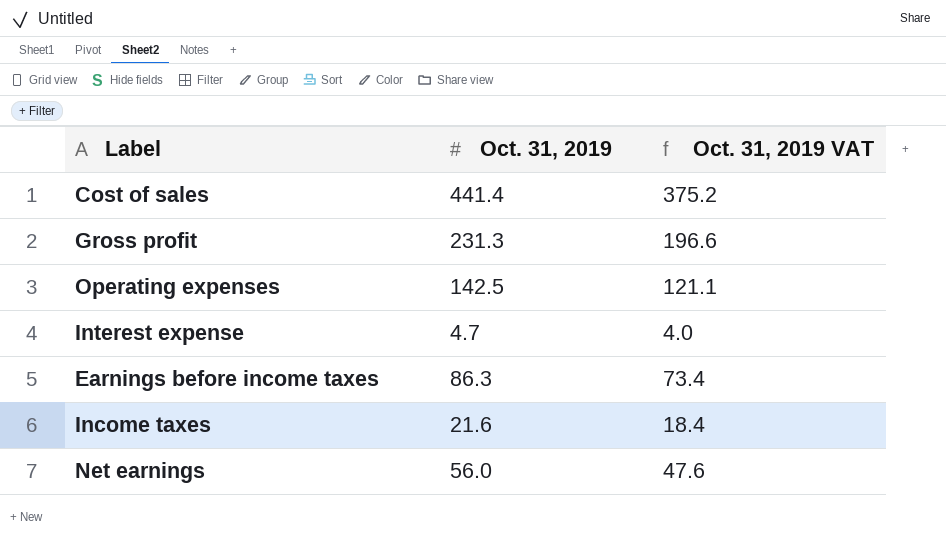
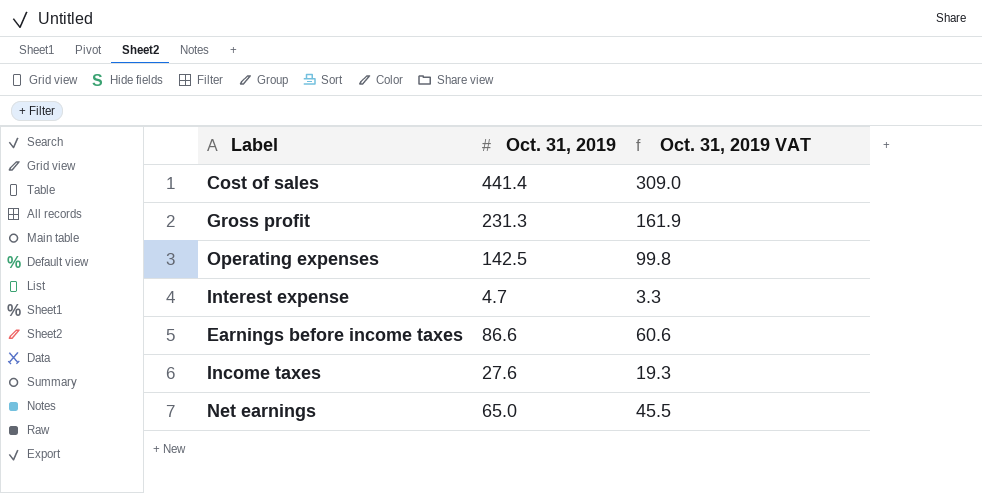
column Oct. 31, 2019 VAT | formula: [Oct. 31, 2019] * 0.85 -> [Oct. 31, 2019] * 0.7
Earnings before income taxes | Oct. 31, 2019: 86.3 -> 86.6
Income taxes | Oct. 31, 2019: 21.6 -> 27.6
Net earnings | Oct. 31, 2019: 56.0 -> 65.0

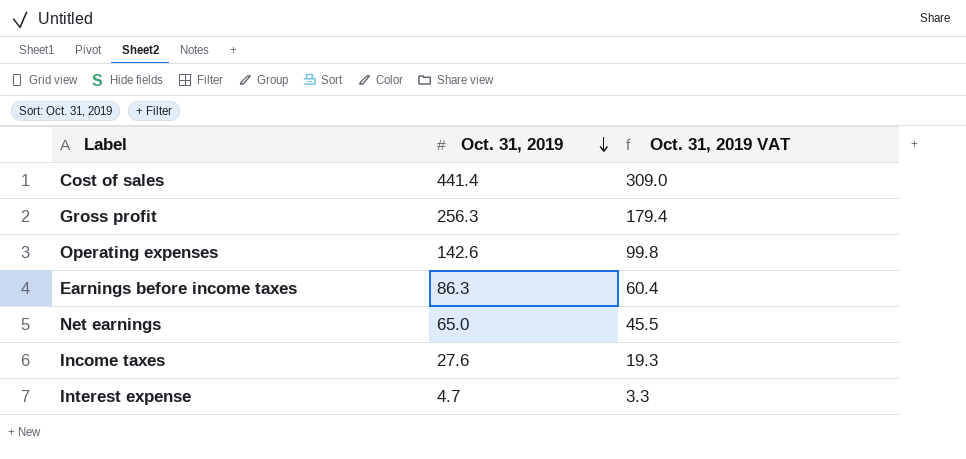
row order: none -> Oct. 31, 2019 descending
Gross profit | Oct. 31, 2019: 231.3 -> 256.3
Gross profit | Oct. 31, 2019 VAT: 161.9 -> 179.4
Operating expenses | Oct. 31, 2019: 142.5 -> 142.6
Earnings before income taxes | Oct. 31, 2019: 86.6 -> 86.3
Earnings before income taxes | Oct. 31, 2019 VAT: 60.6 -> 60.4

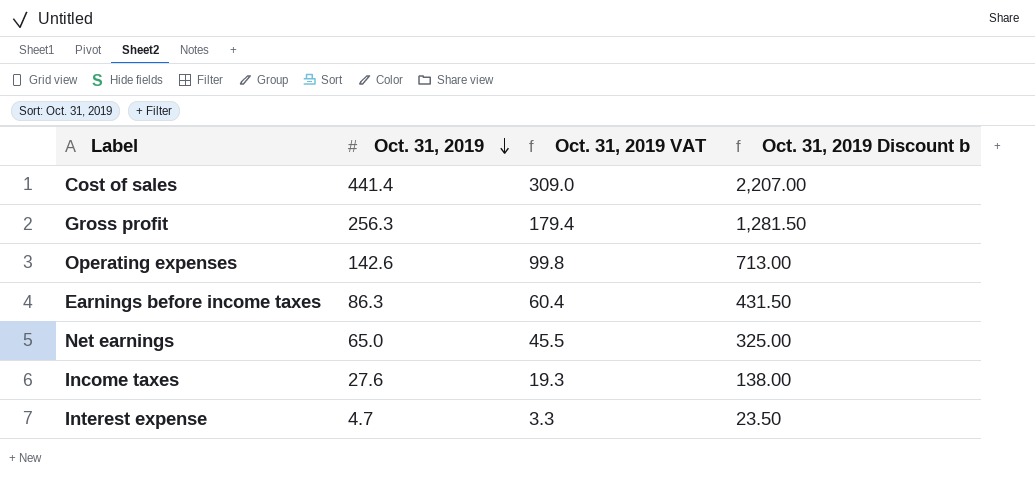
column Oct. 31, 2019 Discount b | formula: none -> [Oct. 31, 2019] * 5

